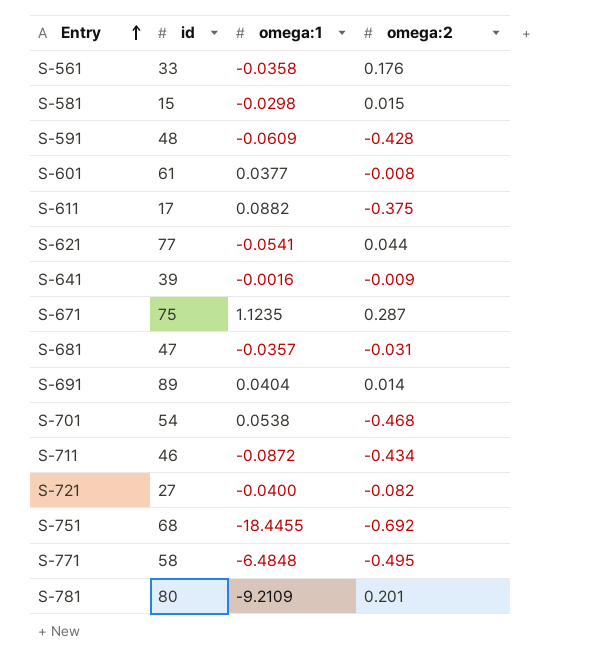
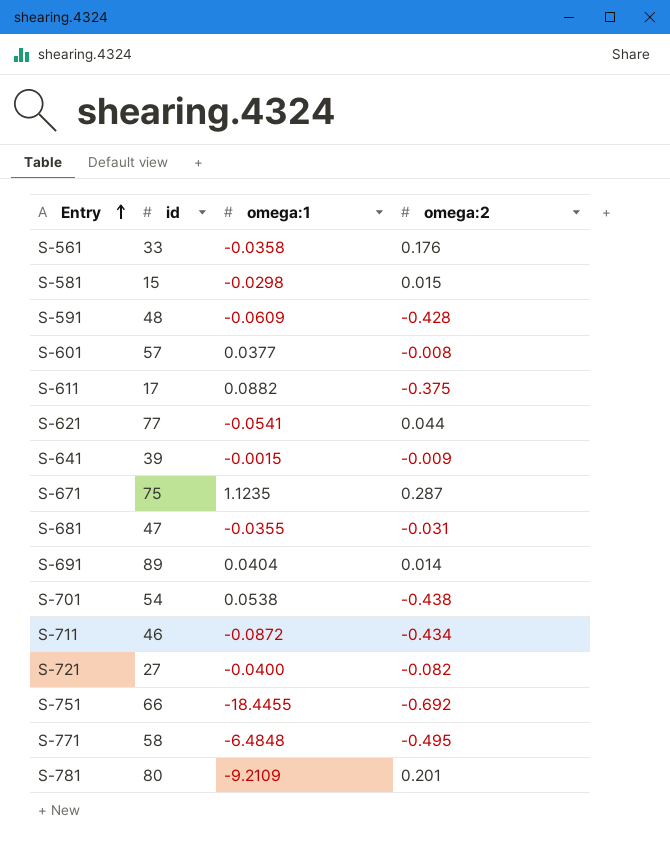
S-601 | id: 61 -> 57
S-641 | omega:1: -0.0016 -> -0.0015
S-681 | omega:1: -0.0357 -> -0.0355
S-701 | omega:2: -0.468 -> -0.438
S-751 | id: 68 -> 66

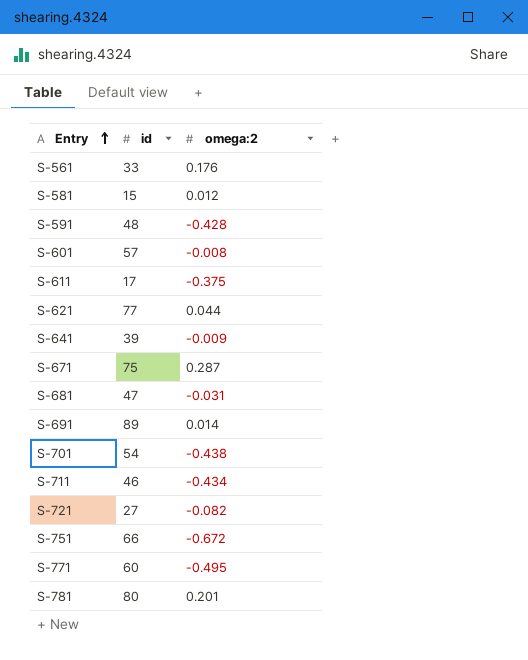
column omega:1 | position: 3 -> none
S-581 | omega:2: 0.015 -> 0.012
S-751 | omega:2: -0.692 -> -0.672
S-771 | id: 58 -> 60

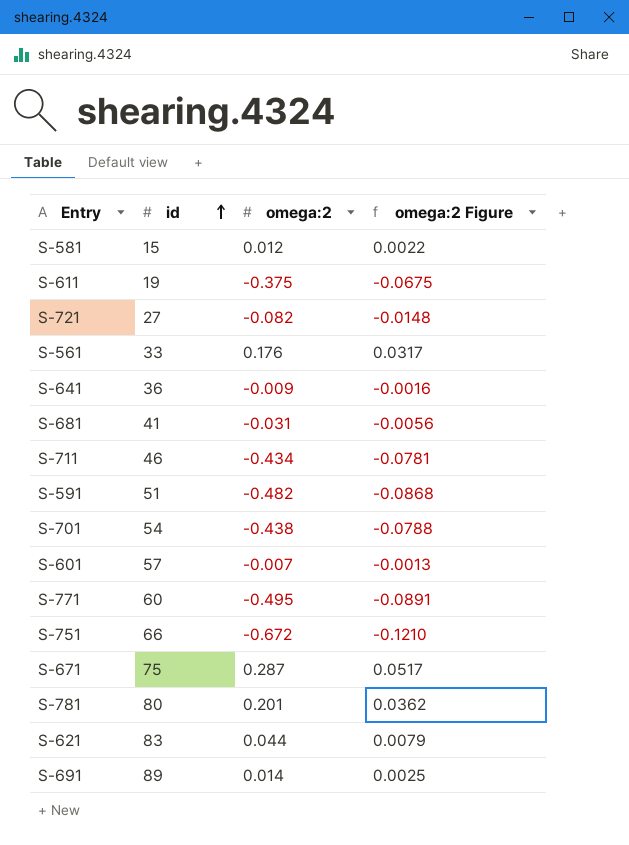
row order: Entry ascending -> id ascending
column omega:2 Figure | formula: none -> [omega:2] * 0.18
S-611 | id: 17 -> 19
S-641 | id: 39 -> 36
S-681 | id: 47 -> 41
S-591 | id: 48 -> 51
S-591 | omega:2: -0.428 -> -0.482
S-601 | omega:2: -0.008 -> -0.007
S-621 | id: 77 -> 83

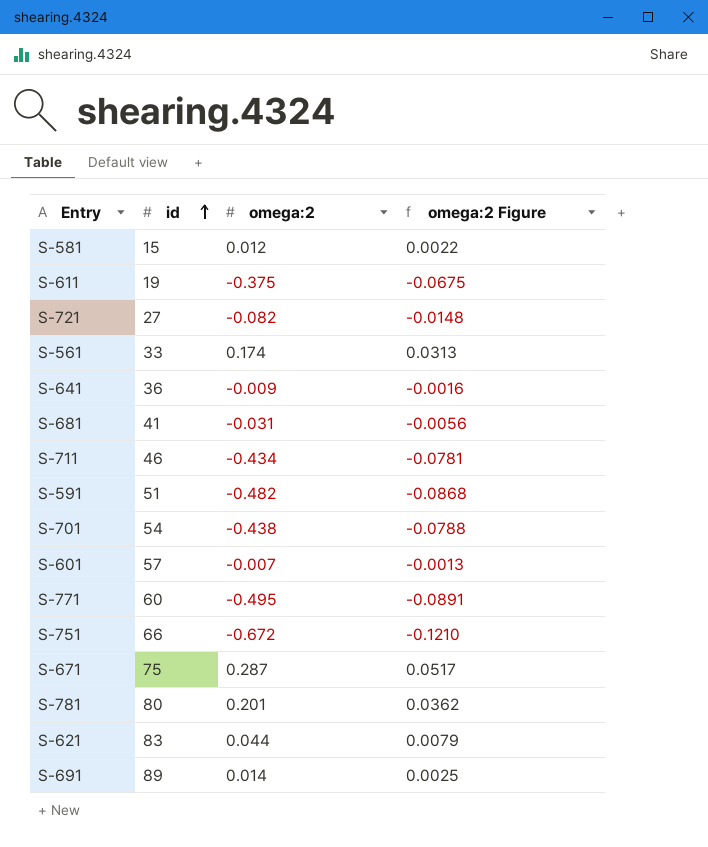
S-561 | omega:2: 0.176 -> 0.174
S-561 | omega:2 Figure: 0.0317 -> 0.0313

